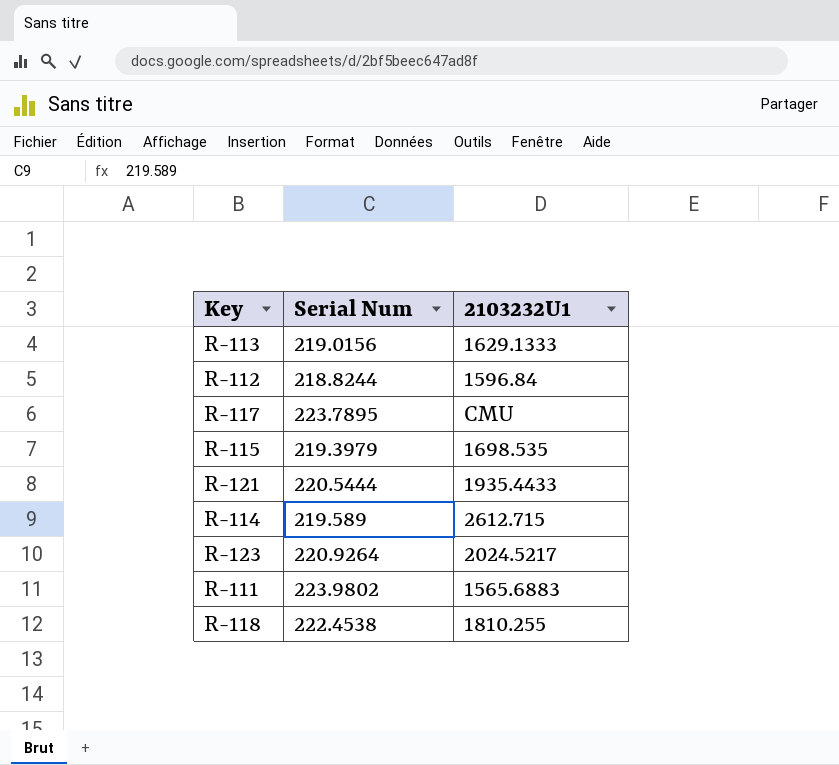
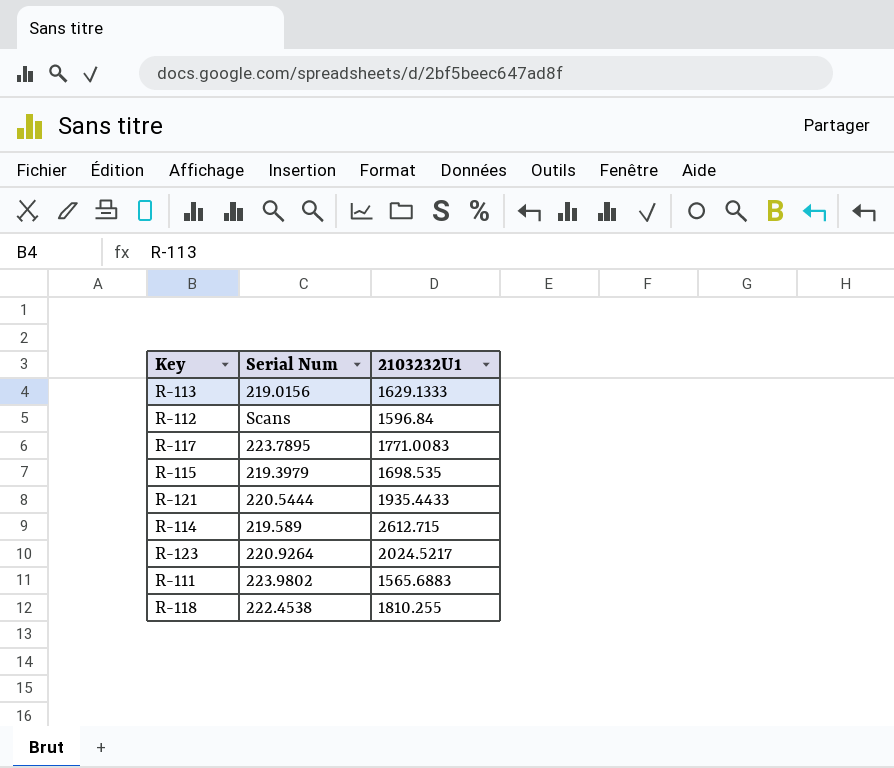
R-112 | Serial Num: 218.8244 -> Scans
R-117 | 2103232U1: CMU -> 1771.0083

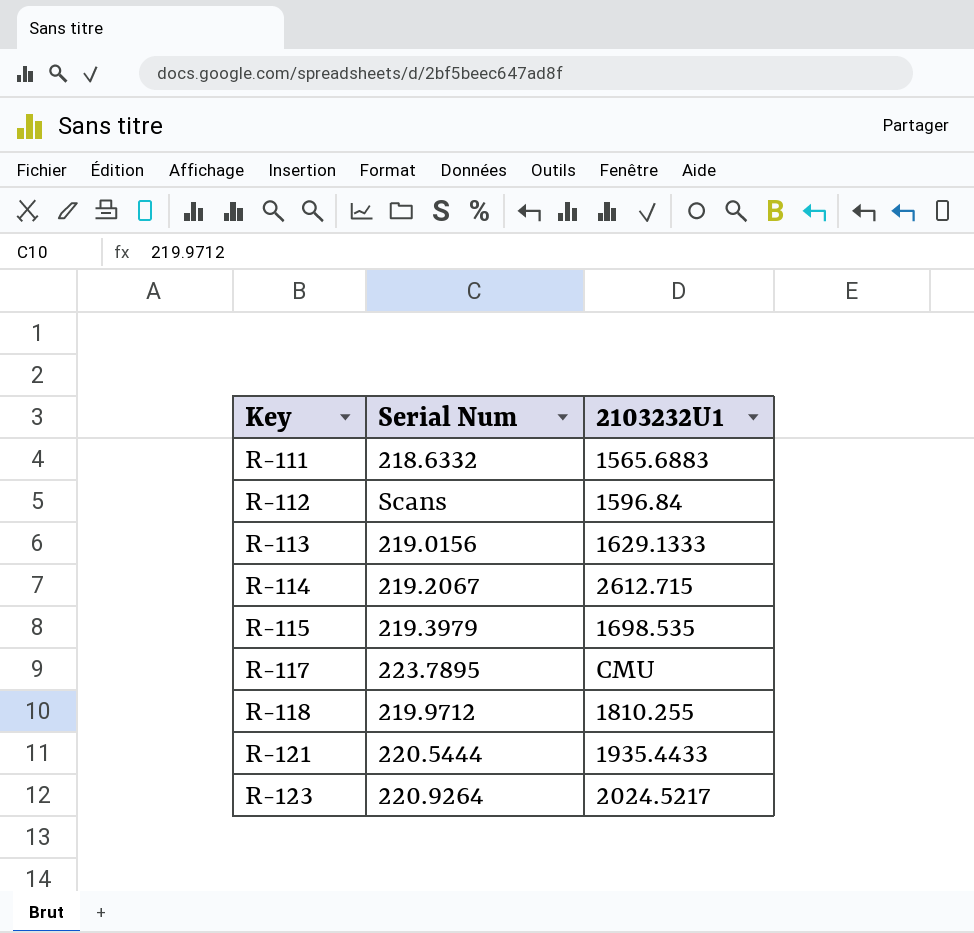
row order: none -> Key ascending
R-111 | Serial Num: 223.9802 -> 218.6332
R-114 | Serial Num: 219.589 -> 219.2067
R-117 | 2103232U1: 1771.0083 -> CMU
R-118 | Serial Num: 222.4538 -> 219.9712

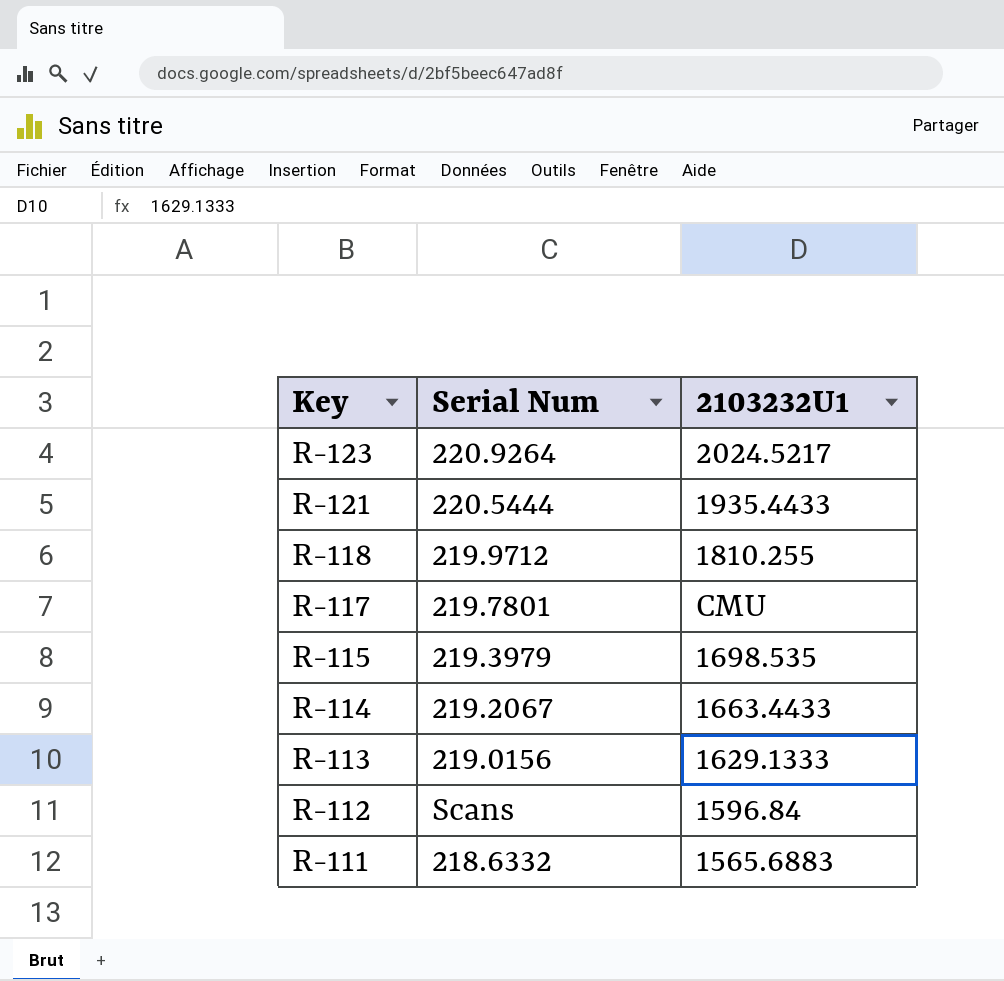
row order: Key ascending -> Key descending
R-117 | Serial Num: 223.7895 -> 219.7801
R-114 | 2103232U1: 2612.715 -> 1663.4433

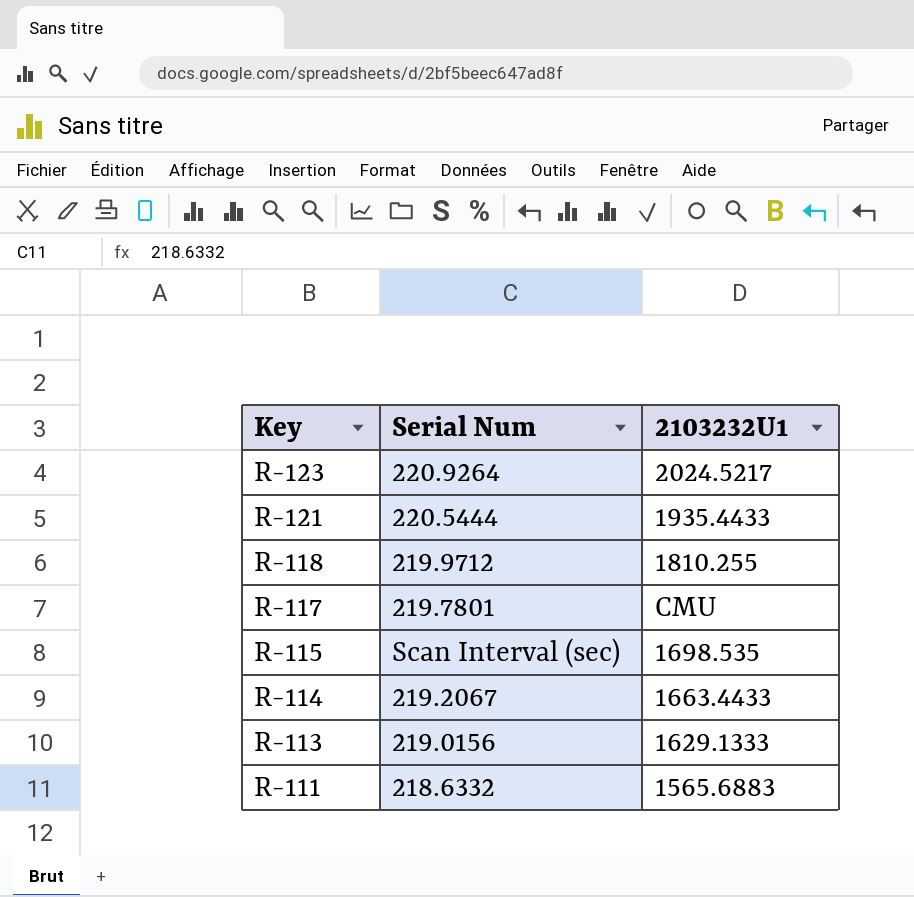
row R-112: Scans | 1596.84 -> none
R-115 | Serial Num: 219.3979 -> Scan Interval (sec)

